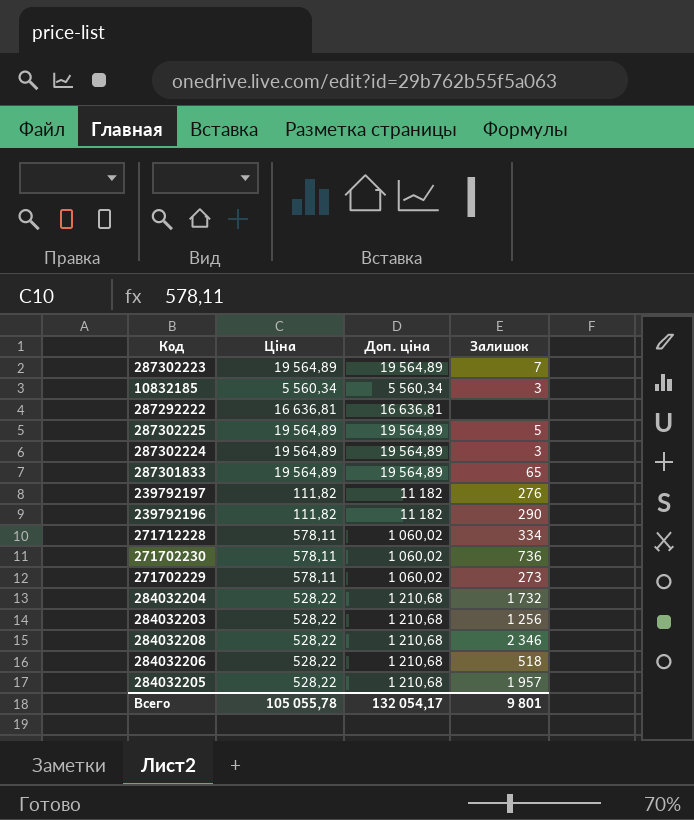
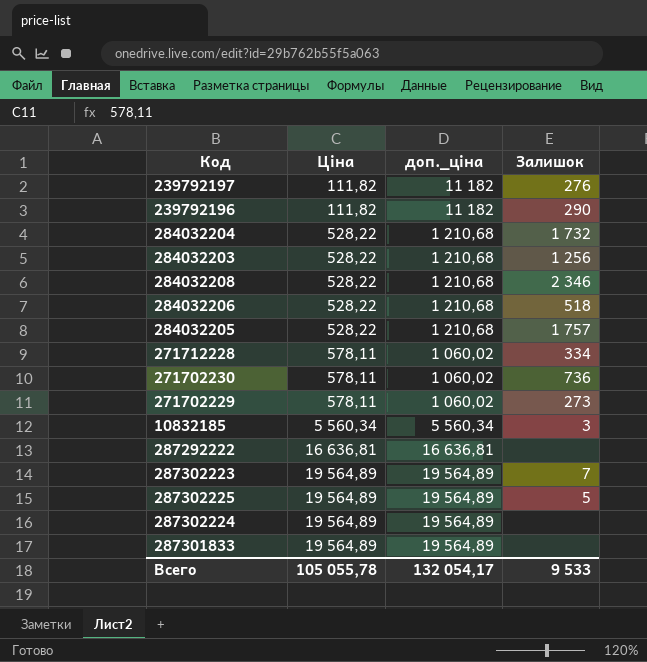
row order: none -> Ціна ascending
column name: Доп. ціна -> доп._ціна
284032205 | Залишок: 1 957 -> 1 757
287302224 | Залишок: 3 -> none
287301833 | Залишок: 65 -> none
Всего | Залишок: 9 801 -> 9 533

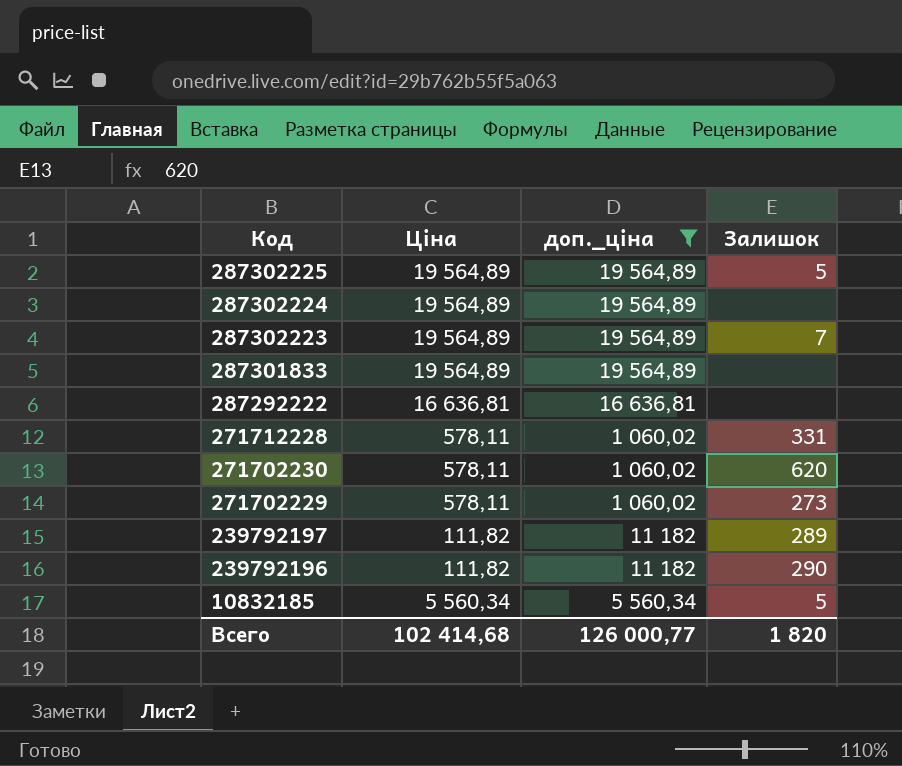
filter: none -> доп._ціна != 1 210,68
row order: Ціна ascending -> Код descending
271712228 | Залишок: 334 -> 331
271702230 | Залишок: 736 -> 620
239792197 | Залишок: 276 -> 289
10832185 | Залишок: 3 -> 5
Всего | Ціна: 105 055,78 -> 102 414,68
Всего | доп._ціна: 132 054,17 -> 126 000,77
Всего | Залишок: 9 533 -> 1 820

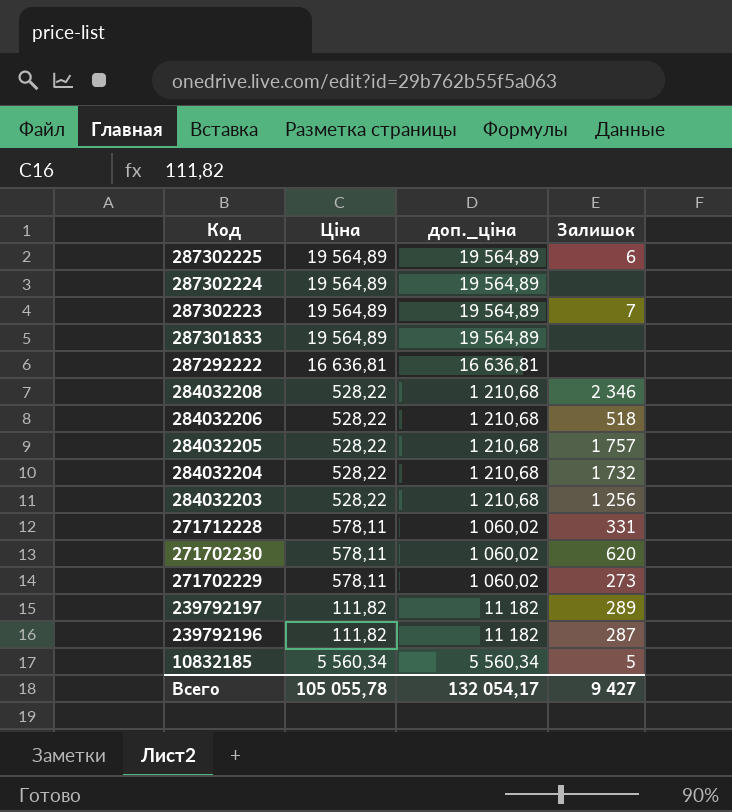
filter: доп._ціна != 1 210,68 -> none
287302225 | Залишок: 5 -> 6
239792196 | Залишок: 290 -> 287
Всего | Ціна: 102 414,68 -> 105 055,78
Всего | доп._ціна: 126 000,77 -> 132 054,17
Всего | Залишок: 1 820 -> 9 427

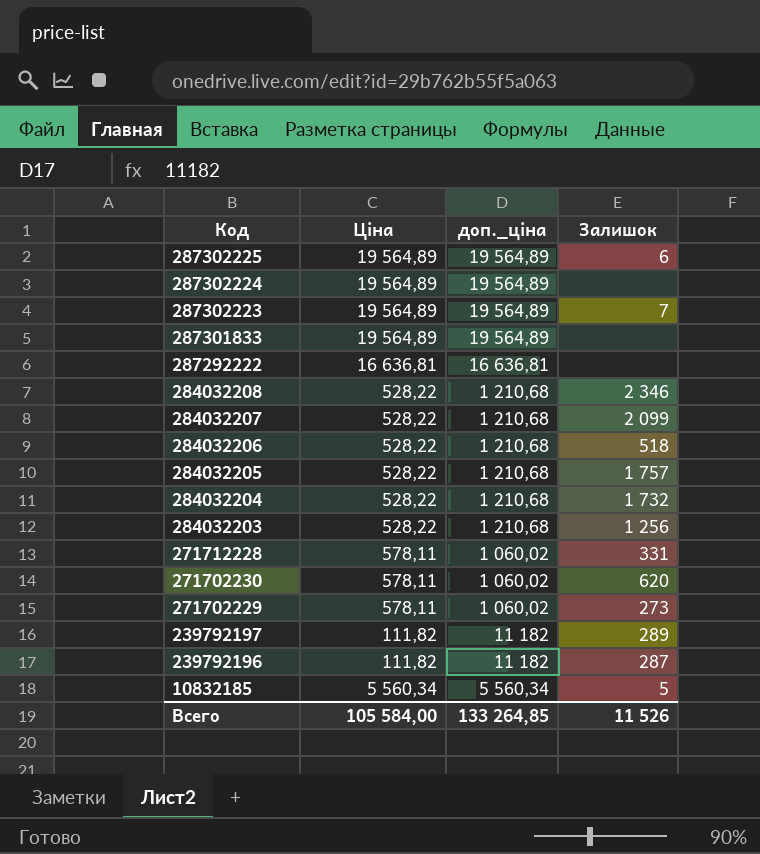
row 284032207: none -> 528,22 | 1 210,68 | 2 099
Всего | Ціна: 105 055,78 -> 105 584,00
Всего | доп._ціна: 132 054,17 -> 133 264,85
Всего | Залишок: 9 427 -> 11 526

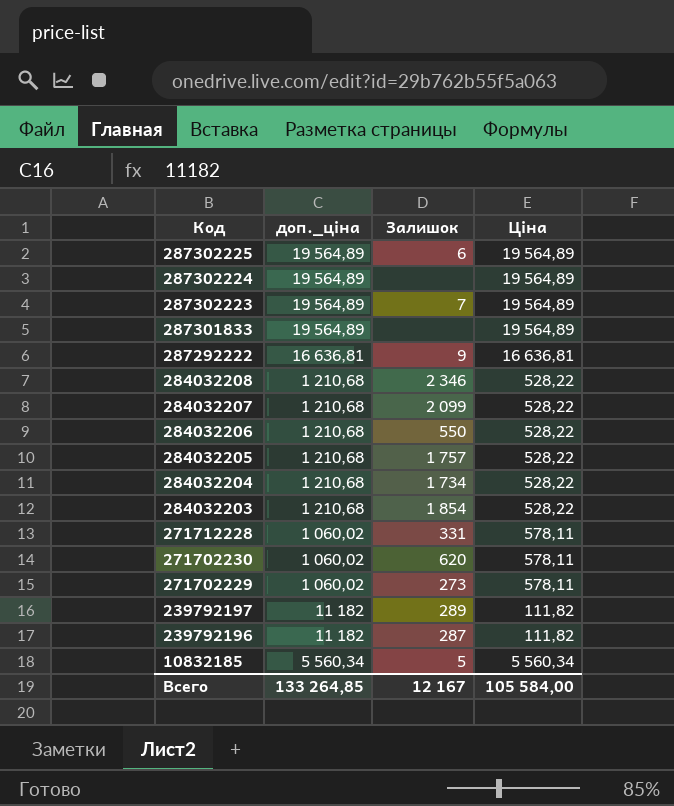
column Ціна | position: 2 -> 4
287292222 | Залишок: none -> 9
284032206 | Залишок: 518 -> 550
284032204 | Залишок: 1 732 -> 1 734
284032203 | Залишок: 1 256 -> 1 854
Всего | Залишок: 11 526 -> 12 167

